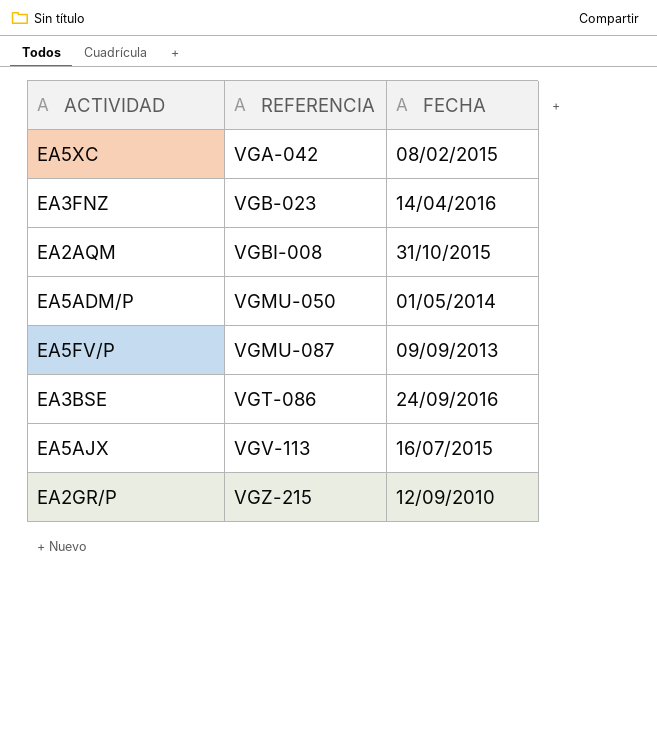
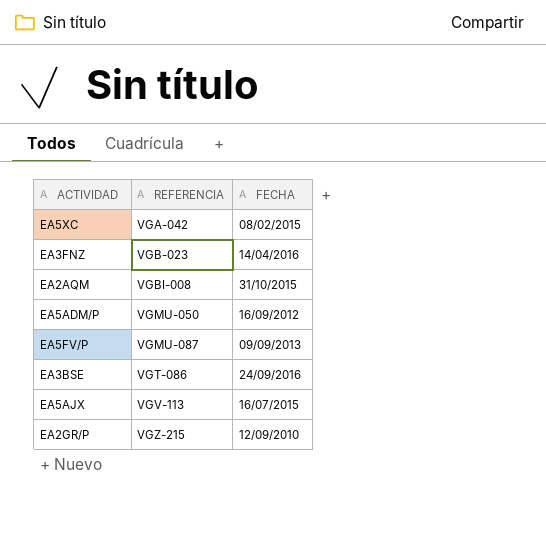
EA5ADM/P | FECHA: 01/05/2014 -> 16/09/2012

